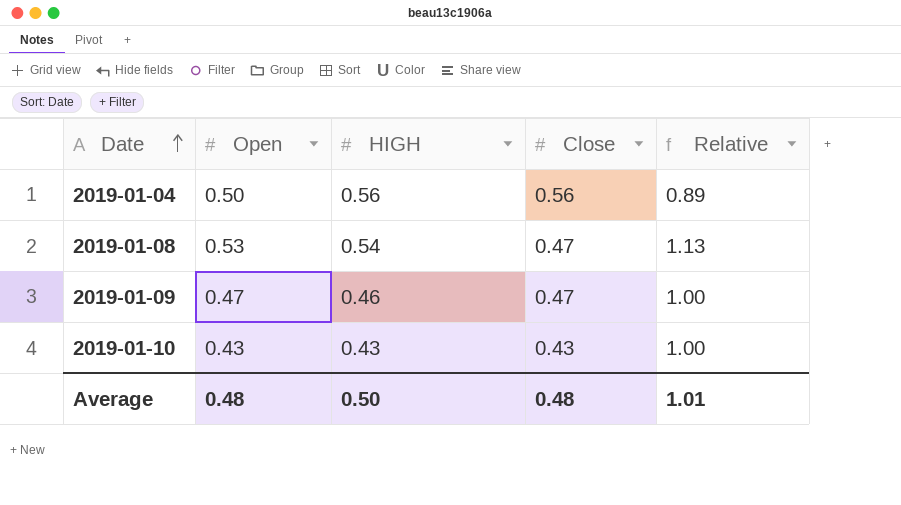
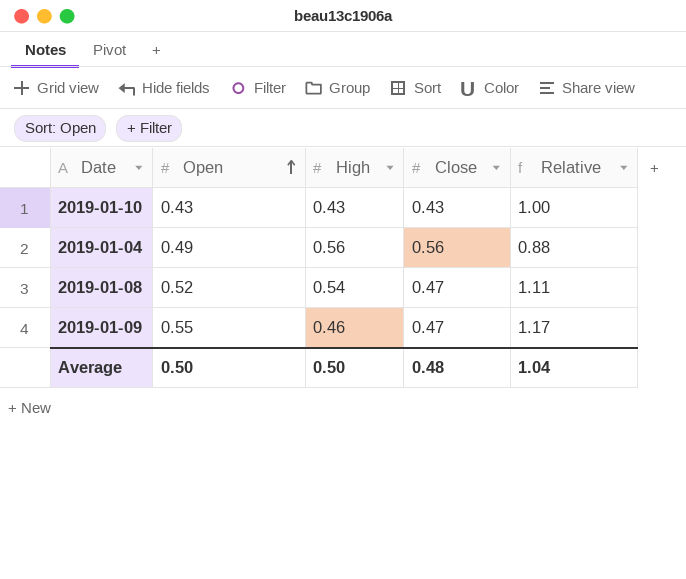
row order: Date ascending -> Open ascending
column name: HIGH -> High
2019-01-04 | Open: 0.50 -> 0.49
2019-01-04 | Relative: 0.89 -> 0.88
2019-01-08 | Open: 0.53 -> 0.52
2019-01-08 | Relative: 1.13 -> 1.11
2019-01-09 | Open: 0.47 -> 0.55
2019-01-09 | Relative: 1.00 -> 1.17
Average | Open: 0.48 -> 0.50
Average | Relative: 1.01 -> 1.04

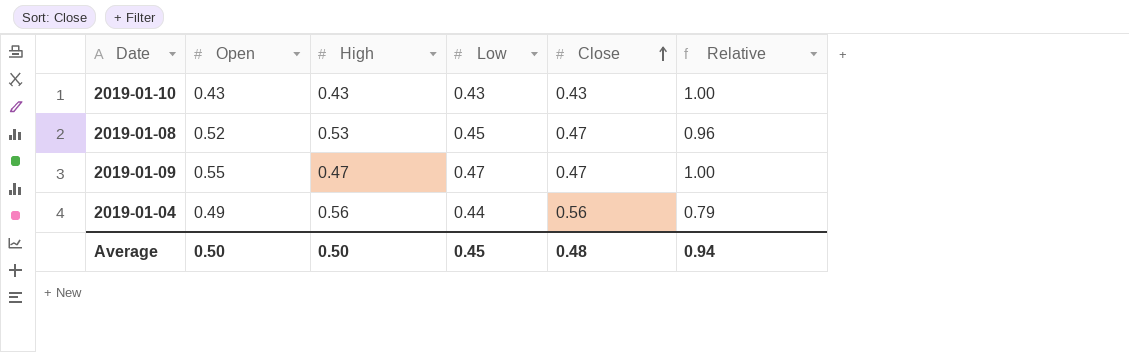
row order: Open ascending -> Close ascending
column Low | position: none -> 4
column Relative | formula: [Open] / [Close] -> [Low] / [Close]
2019-01-08 | High: 0.54 -> 0.53
2019-01-09 | High: 0.46 -> 0.47
Average | Relative: 1.04 -> 0.94

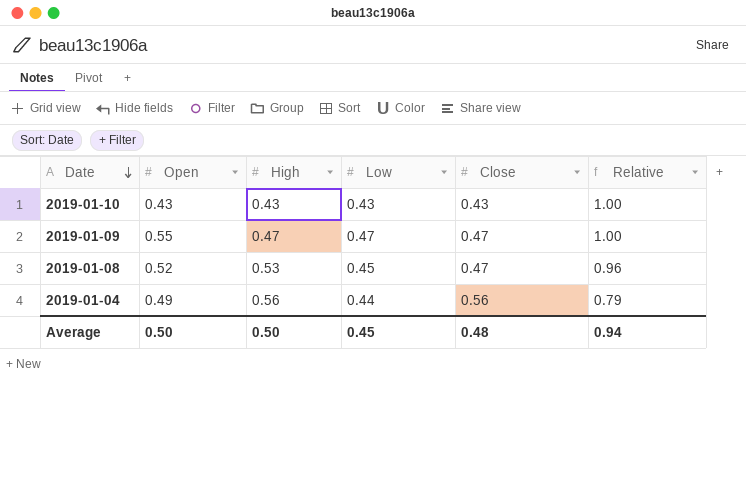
row order: Close ascending -> Date descending

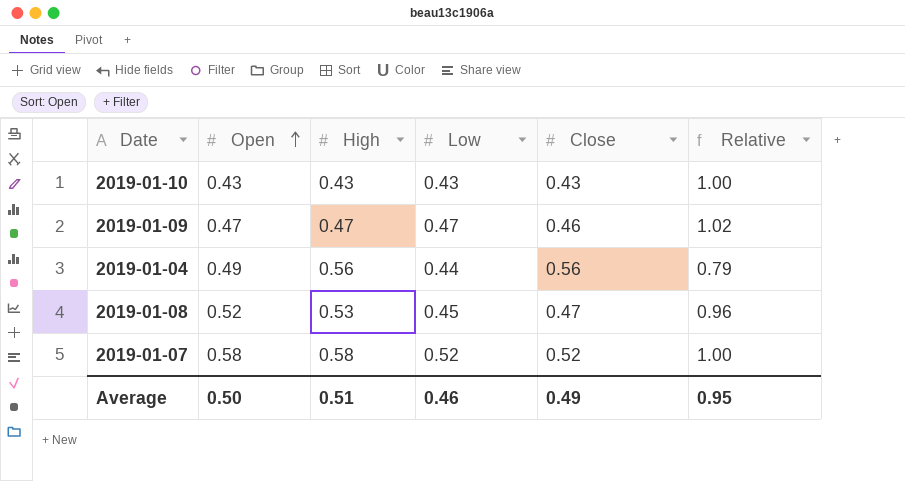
row order: Date descending -> Open ascending
2019-01-09 | Open: 0.55 -> 0.47
2019-01-09 | Close: 0.47 -> 0.46
2019-01-09 | Relative: 1.00 -> 1.02
row 2019-01-07: none -> 0.58 | 0.58 | 0.52 | 0.52 | 1.00
Average | High: 0.50 -> 0.51
Average | Low: 0.45 -> 0.46
Average | Close: 0.48 -> 0.49
Average | Relative: 0.94 -> 0.95

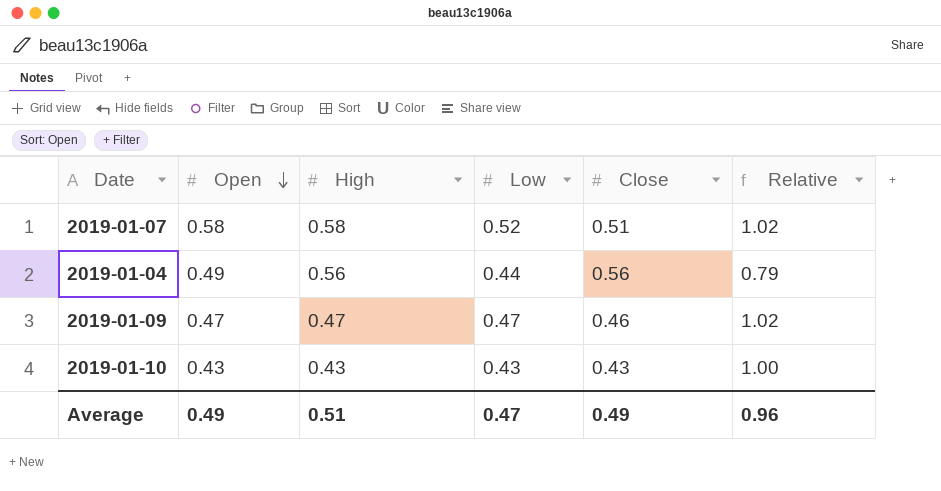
row order: Open ascending -> Open descending
row 2019-01-08: 0.52 | 0.53 | 0.45 | 0.47 | 0.96 -> none
2019-01-07 | Close: 0.52 -> 0.51
2019-01-07 | Relative: 1.00 -> 1.02
Average | Open: 0.50 -> 0.49
Average | Low: 0.46 -> 0.47
Average | Relative: 0.95 -> 0.96

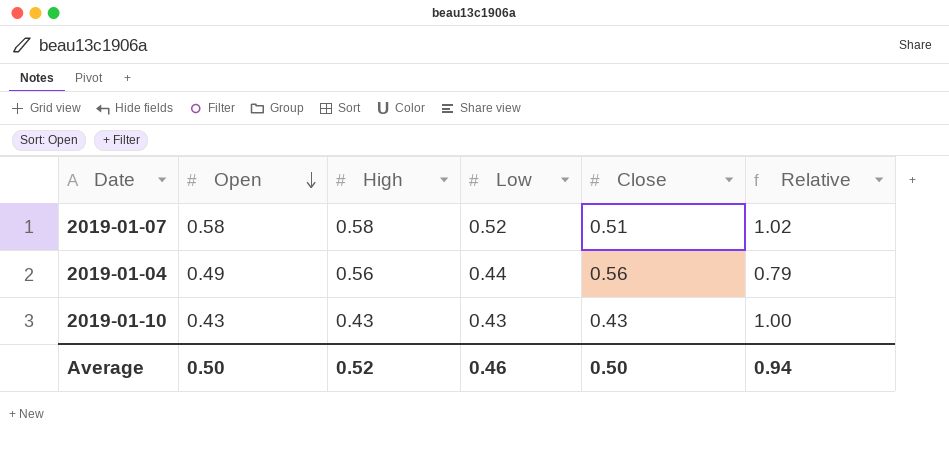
row 2019-01-09: 0.47 | 0.47 | 0.47 | 0.46 | 1.02 -> none
Average | Open: 0.49 -> 0.50
Average | High: 0.51 -> 0.52
Average | Low: 0.47 -> 0.46
Average | Close: 0.49 -> 0.50
Average | Relative: 0.96 -> 0.94

